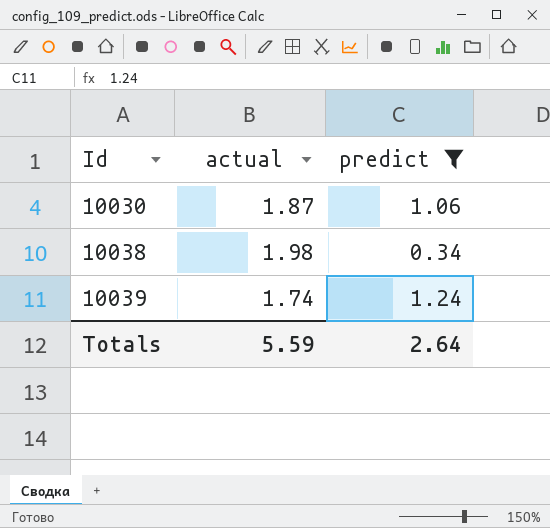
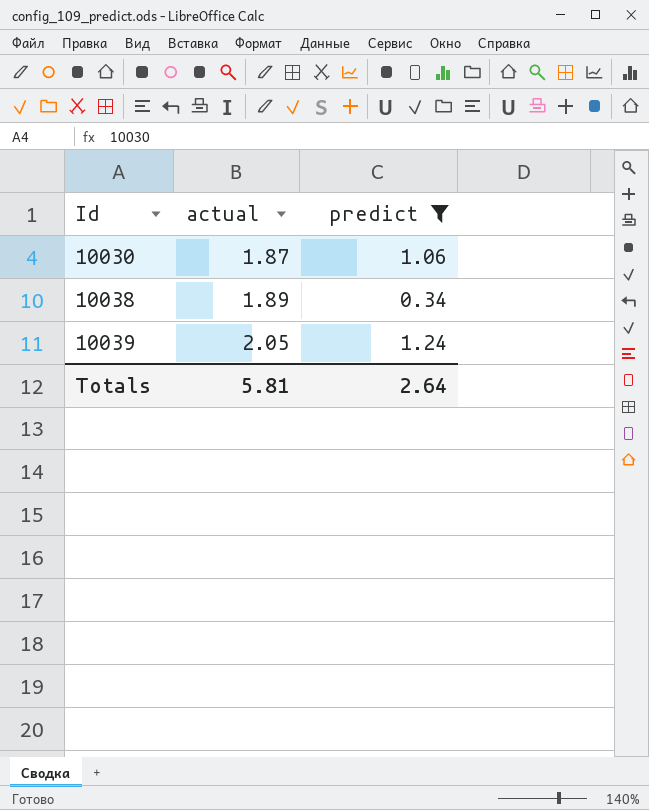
10038 | actual: 1.98 -> 1.89
10039 | actual: 1.74 -> 2.05
Totals | actual: 5.59 -> 5.81

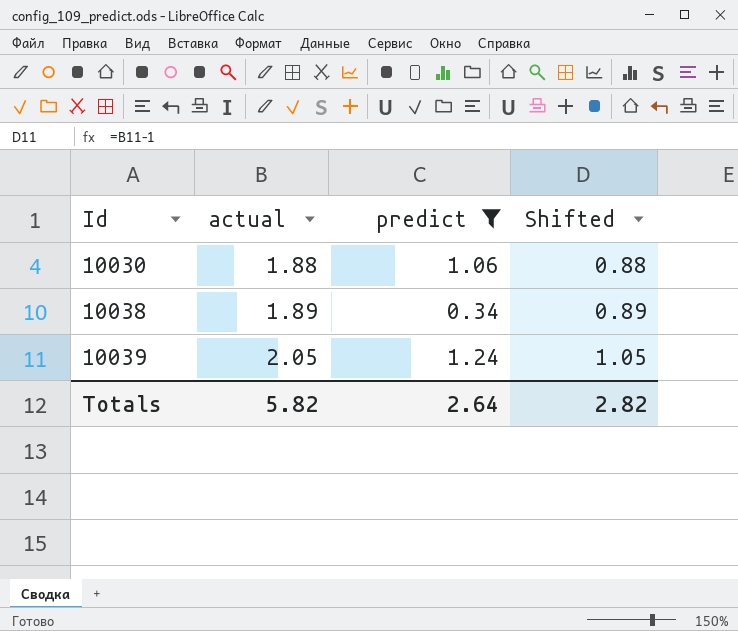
column Shifted | formula: none -> [actual] - 1
10030 | actual: 1.87 -> 1.88
Totals | actual: 5.81 -> 5.82

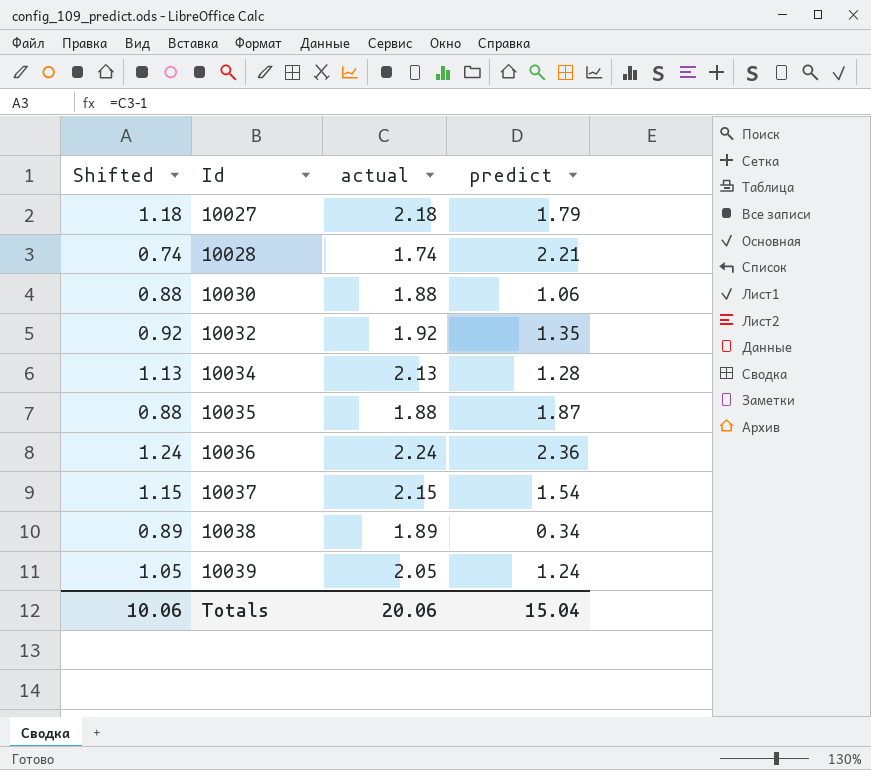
filter: predict <= 1.24 -> none
column Shifted | position: 4 -> 1
Totals | Shifted: 2.82 -> 10.06
Totals | actual: 5.82 -> 20.06
Totals | predict: 2.64 -> 15.04

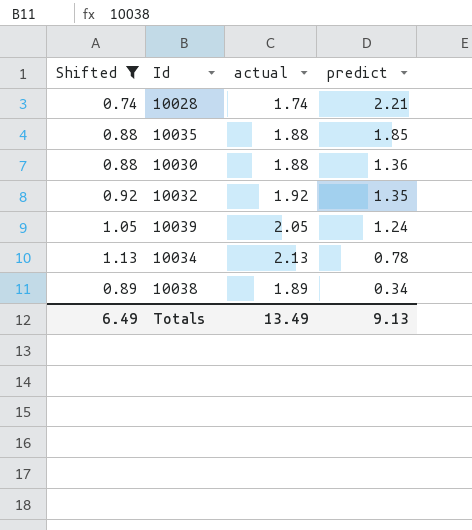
filter: none -> Shifted <= 1.13
row order: Id ascending -> predict descending
10035 | predict: 1.87 -> 1.85
10030 | predict: 1.06 -> 1.36
10034 | predict: 1.28 -> 0.78
Totals | Shifted: 10.06 -> 6.49
Totals | actual: 20.06 -> 13.49
Totals | predict: 15.04 -> 9.13

